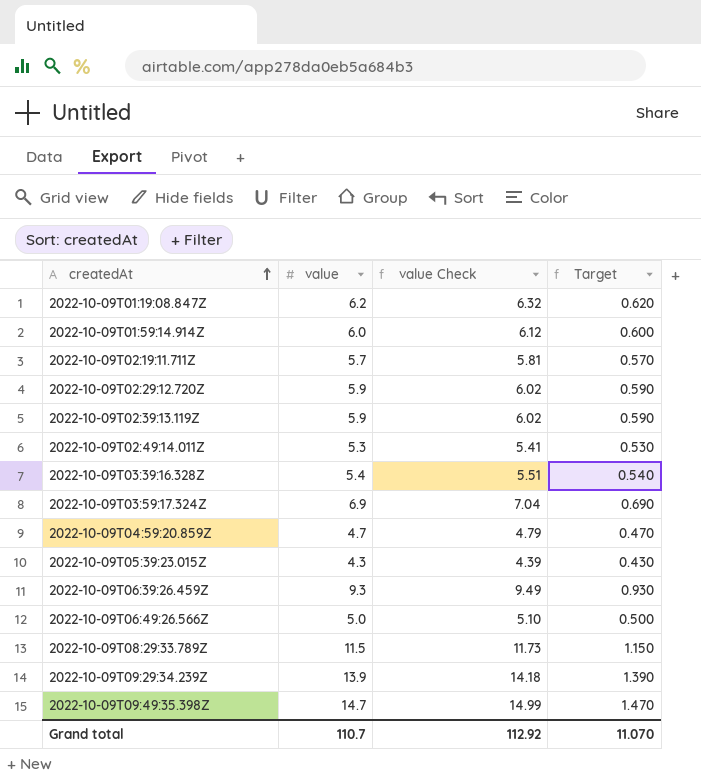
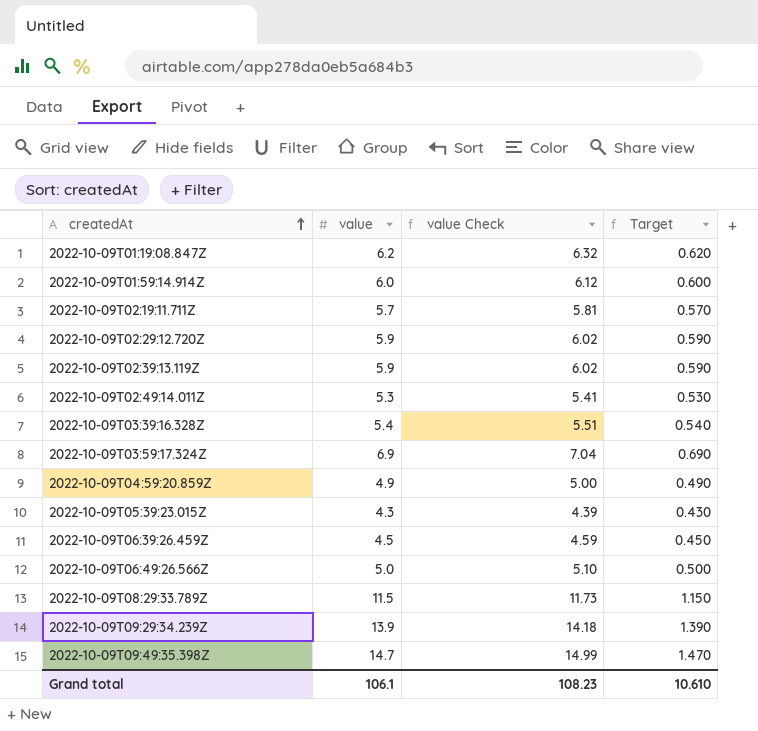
2022-10-09T04:59:20.859Z | value: 4.7 -> 4.9
2022-10-09T04:59:20.859Z | value Check: 4.79 -> 5.00
2022-10-09T04:59:20.859Z | Target: 0.470 -> 0.490
2022-10-09T06:39:26.459Z | value: 9.3 -> 4.5
2022-10-09T06:39:26.459Z | value Check: 9.49 -> 4.59
2022-10-09T06:39:26.459Z | Target: 0.930 -> 0.450
Grand total | value: 110.7 -> 106.1
Grand total | value Check: 112.92 -> 108.23
Grand total | Target: 11.070 -> 10.610

